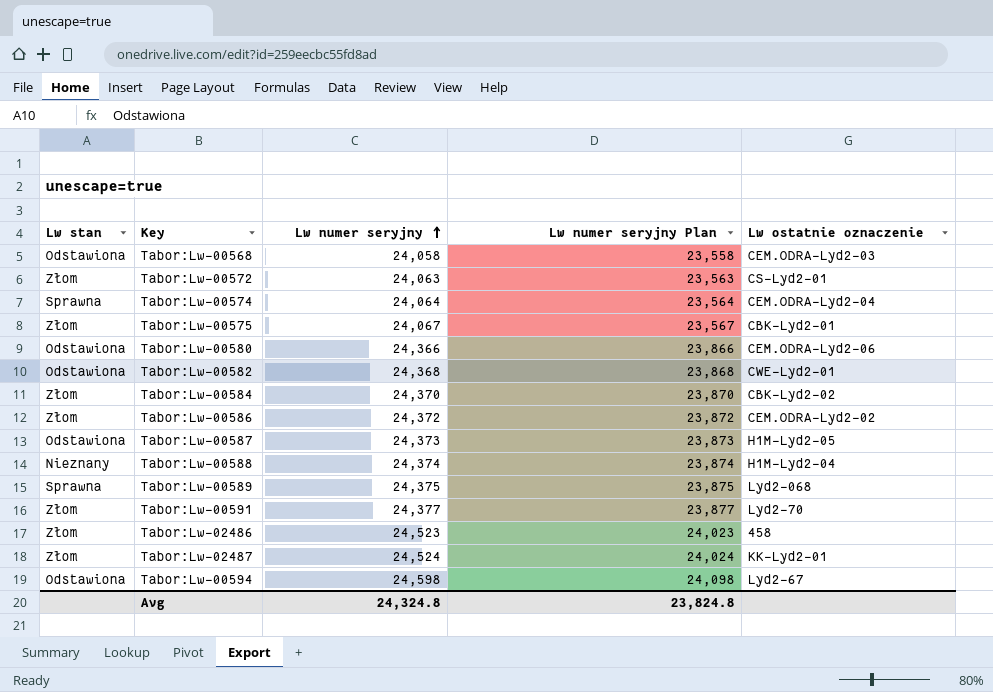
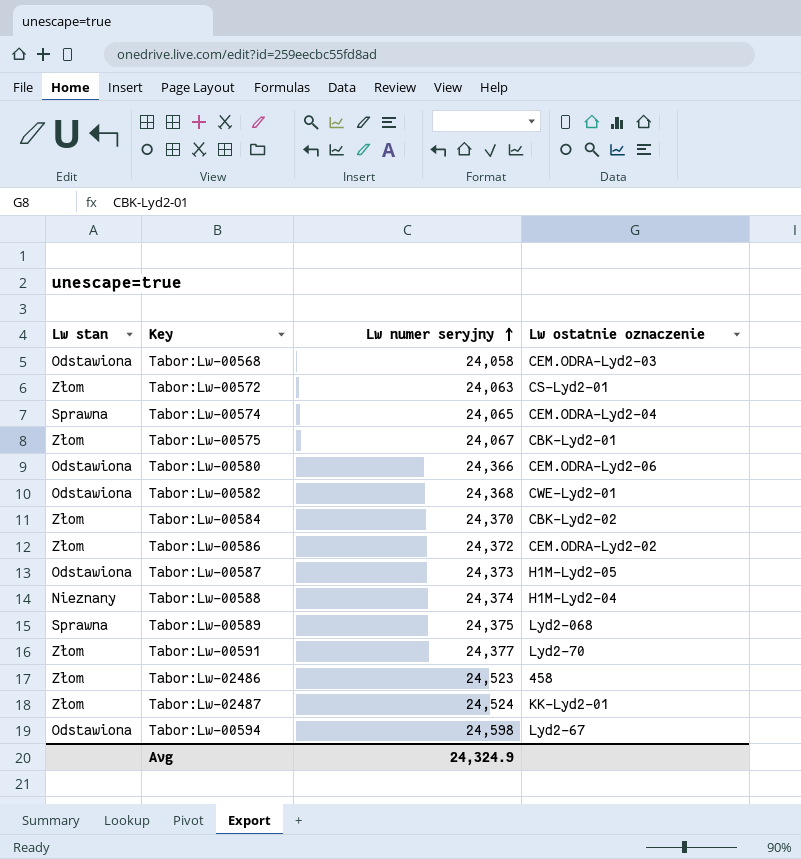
column Lw numer seryjny Plan | formula: [Lw numer seryjny] - 500 -> none
Tabor:Lw-00574 | Lw numer seryjny: 24,064 -> 24,065
Avg | Lw numer seryjny: 24,324.8 -> 24,324.9

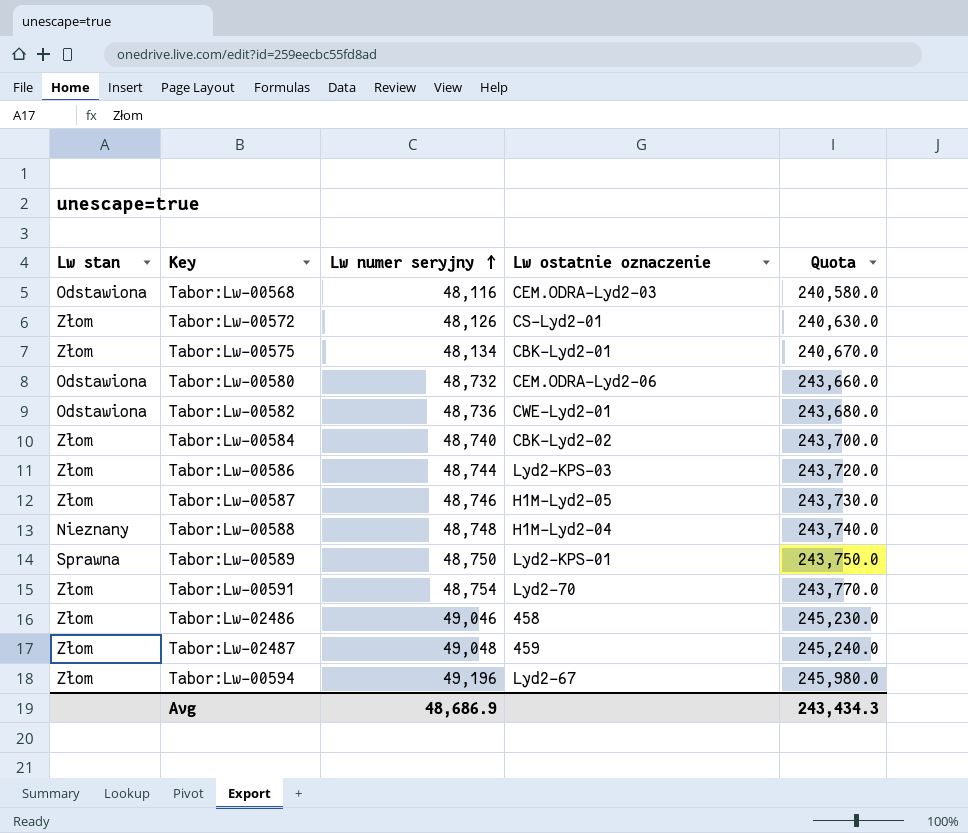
column Quota | formula: none -> [Lw numer seryjny] * 5
row Tabor:Lw-00574: Sprawna | 24,065 | CEM.ODRA-Lyd2-04 -> none
Tabor:Lw-00568 | Lw numer seryjny: 24,058 -> 48,116
Tabor:Lw-00572 | Lw numer seryjny: 24,063 -> 48,126
Tabor:Lw-00575 | Lw numer seryjny: 24,067 -> 48,134
Tabor:Lw-00580 | Lw numer seryjny: 24,366 -> 48,732
Tabor:Lw-00582 | Lw numer seryjny: 24,368 -> 48,736
Tabor:Lw-00584 | Lw numer seryjny: 24,370 -> 48,740
Tabor:Lw-00586 | Lw numer seryjny: 24,372 -> 48,744
Tabor:Lw-00586 | Lw ostatnie oznaczenie: CEM.ODRA-Lyd2-02 -> Lyd2-KPS-03
Tabor:Lw-00587 | Lw stan: Odstawiona -> Złom
Tabor:Lw-00587 | Lw numer seryjny: 24,373 -> 48,746
Tabor:Lw-00588 | Lw numer seryjny: 24,374 -> 48,748
Tabor:Lw-00589 | Lw numer seryjny: 24,375 -> 48,750
Tabor:Lw-00589 | Lw ostatnie oznaczenie: Lyd2-068 -> Lyd2-KPS-01
Tabor:Lw-00591 | Lw numer seryjny: 24,377 -> 48,754
Tabor:Lw-02486 | Lw numer seryjny: 24,523 -> 49,046
Tabor:Lw-02487 | Lw numer seryjny: 24,524 -> 49,048
Tabor:Lw-02487 | Lw ostatnie oznaczenie: KK-Lyd2-01 -> 459
Tabor:Lw-00594 | Lw stan: Odstawiona -> Złom
Tabor:Lw-00594 | Lw numer seryjny: 24,598 -> 49,196
Avg | Lw numer seryjny: 24,324.9 -> 48,686.9

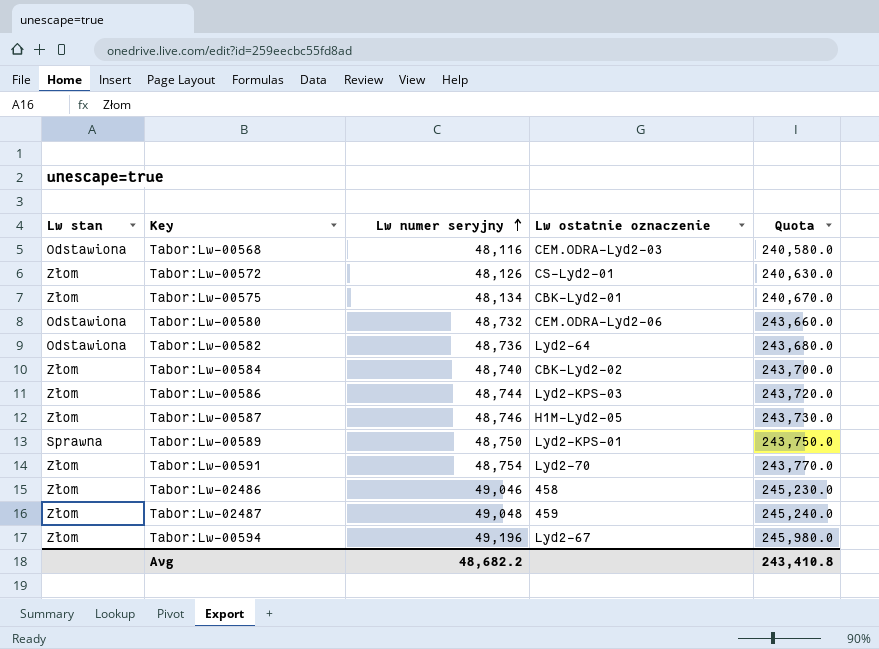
row Tabor:Lw-00588: Nieznany | 48,748 | H1M-Lyd2-04 | 243,740.0 -> none
Tabor:Lw-00582 | Lw ostatnie oznaczenie: CWE-Lyd2-01 -> Lyd2-64
Avg | Lw numer seryjny: 48,686.9 -> 48,682.2
Avg | Quota: 243,434.3 -> 243,410.8

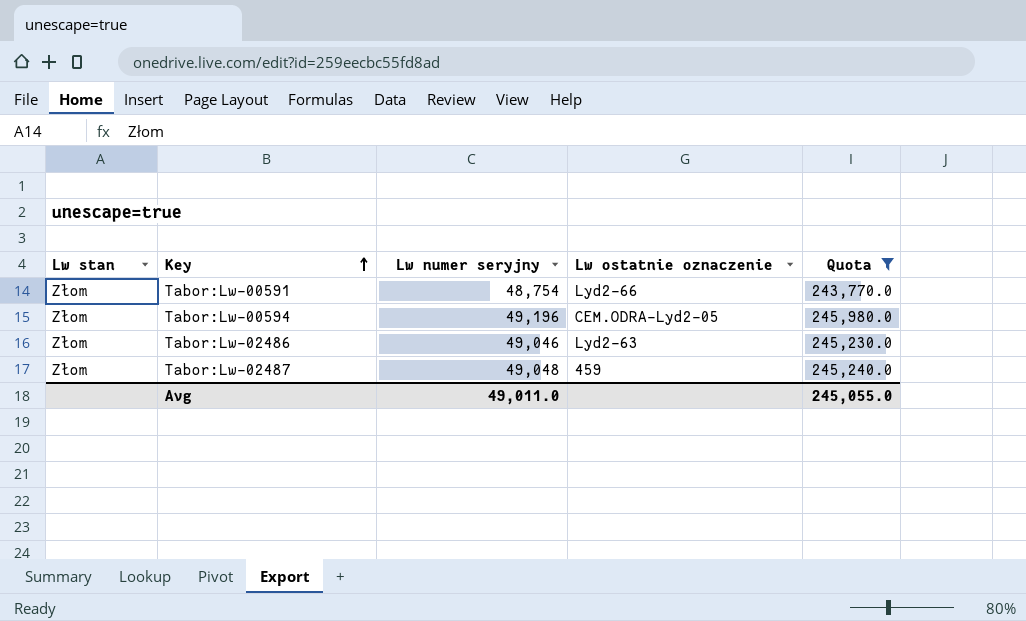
filter: none -> Quota >= 243,770.0
row order: Lw numer seryjny ascending -> Key ascending
Tabor:Lw-00591 | Lw ostatnie oznaczenie: Lyd2-70 -> Lyd2-66
Tabor:Lw-00594 | Lw ostatnie oznaczenie: Lyd2-67 -> CEM.ODRA-Lyd2-05
Tabor:Lw-02486 | Lw ostatnie oznaczenie: 458 -> Lyd2-63
Avg | Lw numer seryjny: 48,682.2 -> 49,011.0
Avg | Quota: 243,410.8 -> 245,055.0

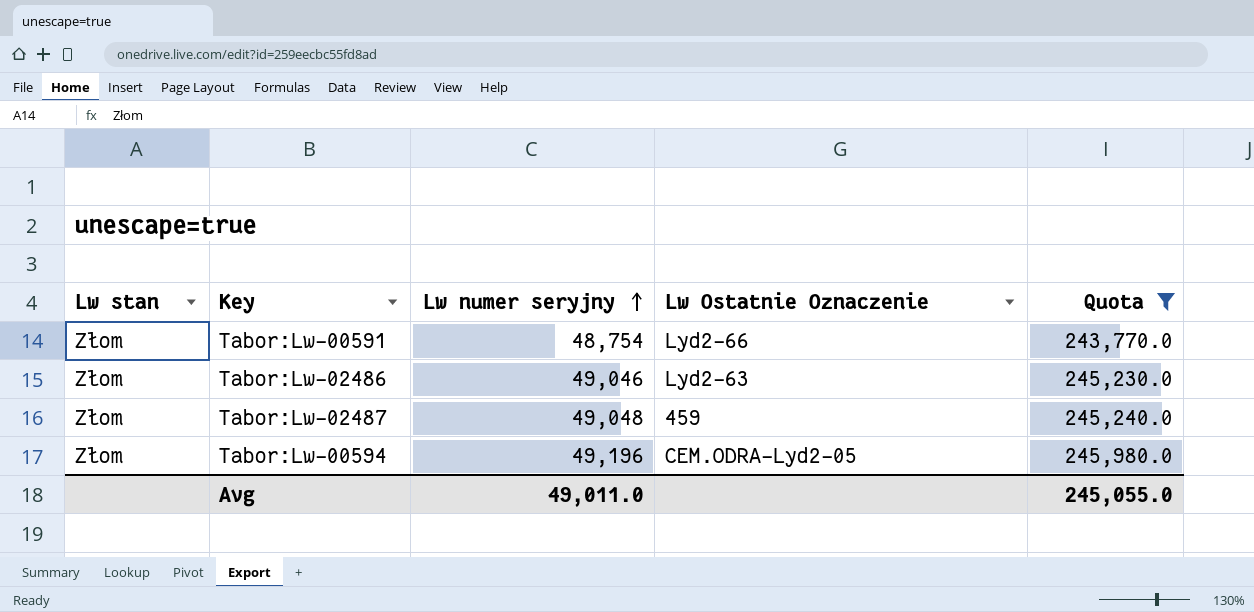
row order: Key ascending -> Lw numer seryjny ascending
column name: Lw ostatnie oznaczenie -> Lw Ostatnie Oznaczenie

